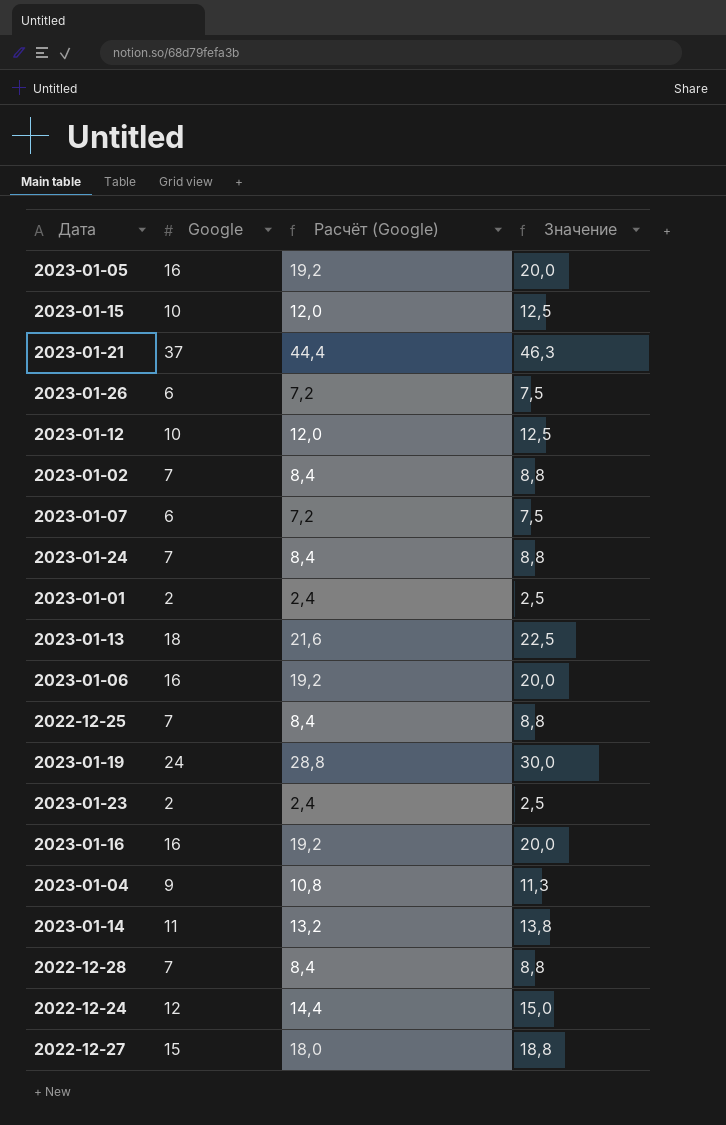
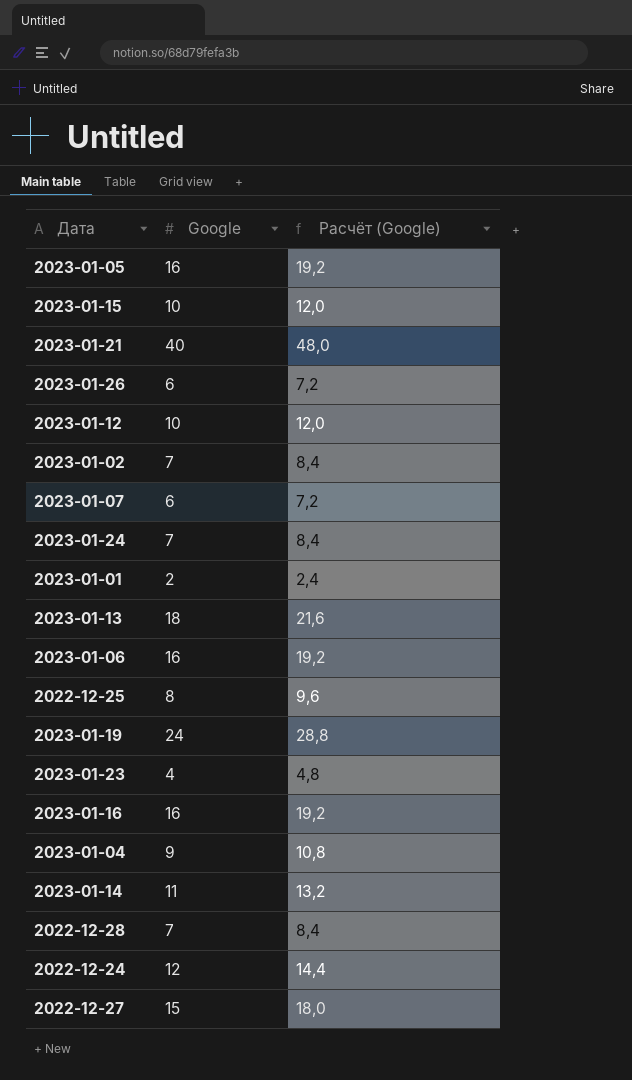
column Значение | formula: [Google] * 1,25 -> none
2023-01-21 | Google: 37 -> 40
2023-01-21 | Расчёт (Google): 44,4 -> 48,0
2022-12-25 | Google: 7 -> 8
2022-12-25 | Расчёт (Google): 8,4 -> 9,6
2023-01-23 | Google: 2 -> 4
2023-01-23 | Расчёт (Google): 2,4 -> 4,8

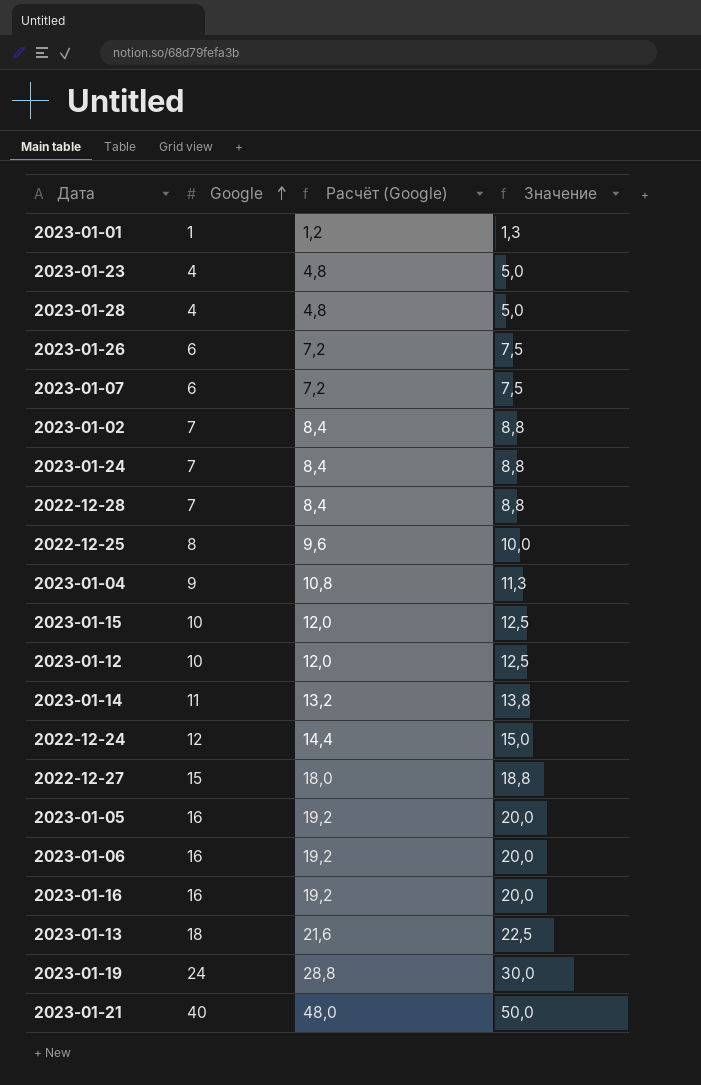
row order: none -> Google ascending
column Значение | formula: none -> [Google] * 1,25
2023-01-01 | Google: 2 -> 1
2023-01-01 | Расчёт (Google): 2,4 -> 1,2
row 2023-01-28: none -> 4 | 4,8 | 5,0

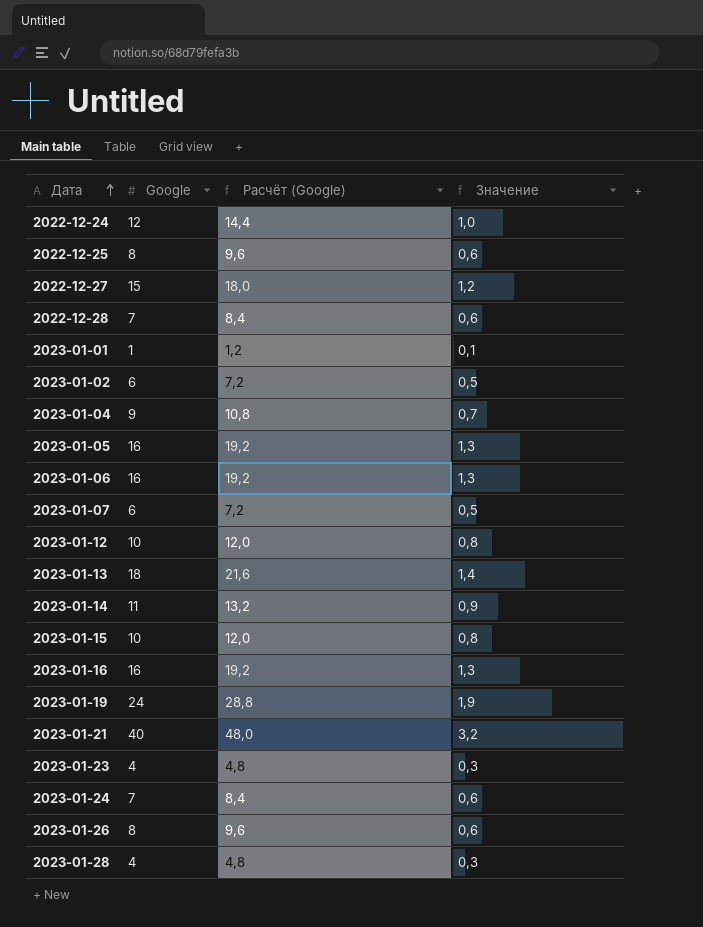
row order: Google ascending -> Дата ascending
column Значение | formula: [Google] * 1,25 -> [Google] * 0,08
2023-01-02 | Google: 7 -> 6
2023-01-02 | Расчёт (Google): 8,4 -> 7,2
2023-01-26 | Google: 6 -> 8
2023-01-26 | Расчёт (Google): 7,2 -> 9,6

